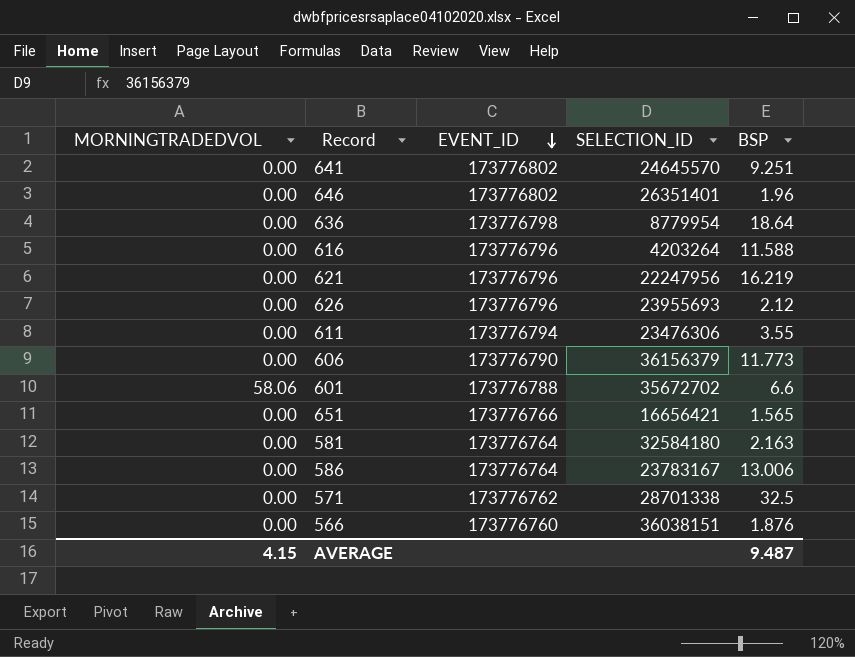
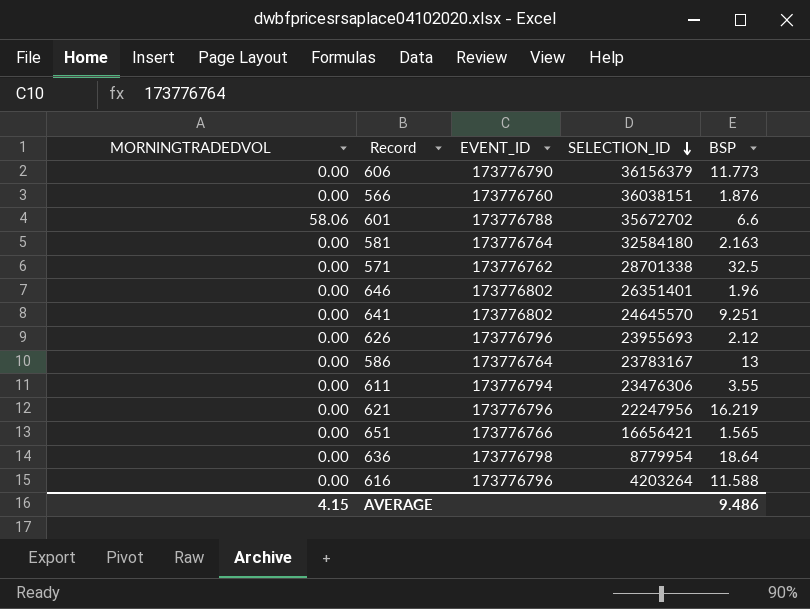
row order: EVENT_ID descending -> SELECTION_ID descending
586 | BSP: 13.006 -> 13
AVERAGE | BSP: 9.487 -> 9.486

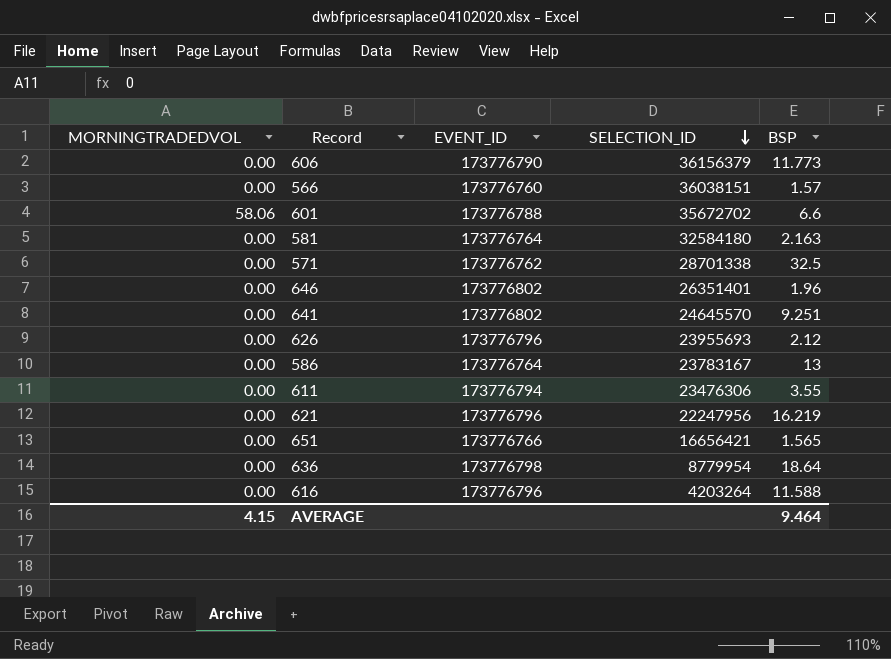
566 | BSP: 1.876 -> 1.57
AVERAGE | BSP: 9.486 -> 9.464

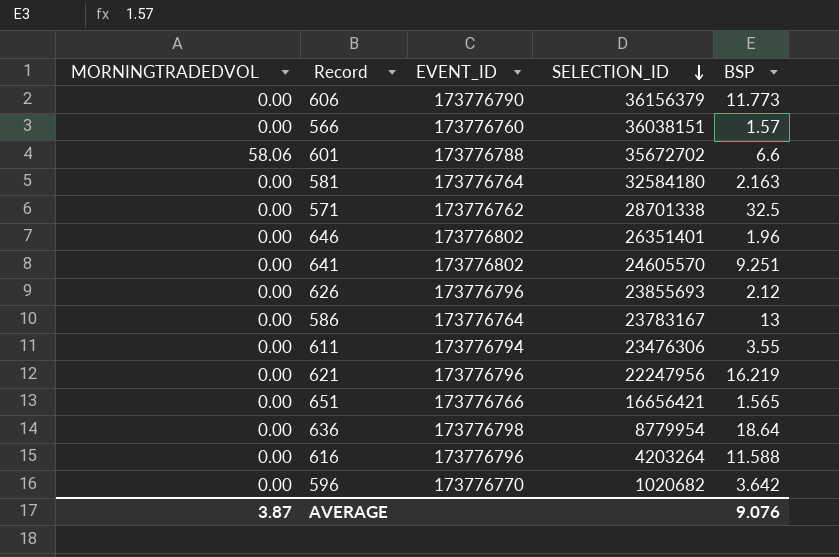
641 | SELECTION_ID: 24645570 -> 24605570
626 | SELECTION_ID: 23955693 -> 23855693
row 596: none -> 0.00 | 173776770 | 1020682 | 3.642
AVERAGE | MORNINGTRADEDVOL: 4.15 -> 3.87
AVERAGE | BSP: 9.464 -> 9.076

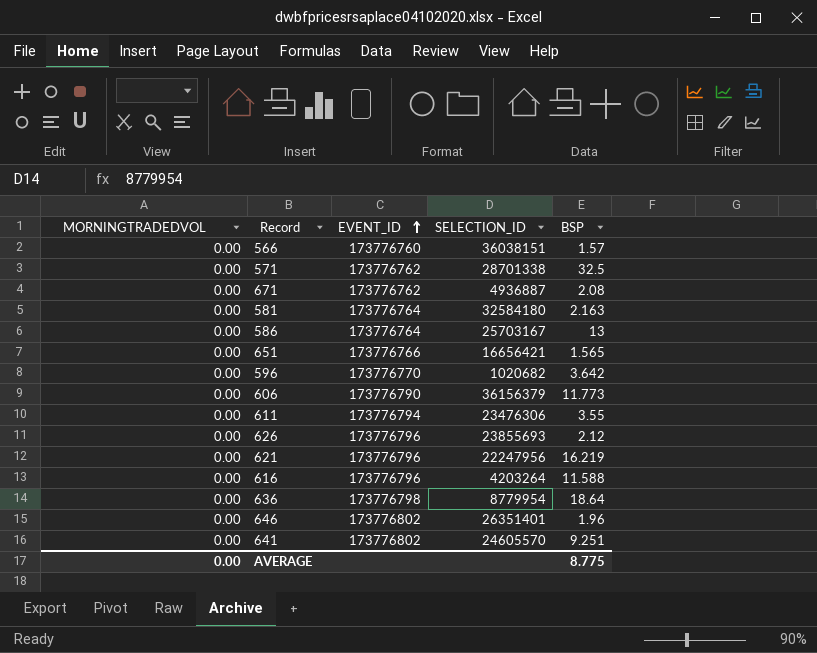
row order: SELECTION_ID descending -> EVENT_ID ascending
row 601: 58.06 | 173776788 | 35672702 | 6.6 -> none
row 671: none -> 0.00 | 173776762 | 4936887 | 2.08
586 | SELECTION_ID: 23783167 -> 25703167
AVERAGE | MORNINGTRADEDVOL: 3.87 -> 0.00
AVERAGE | BSP: 9.076 -> 8.775

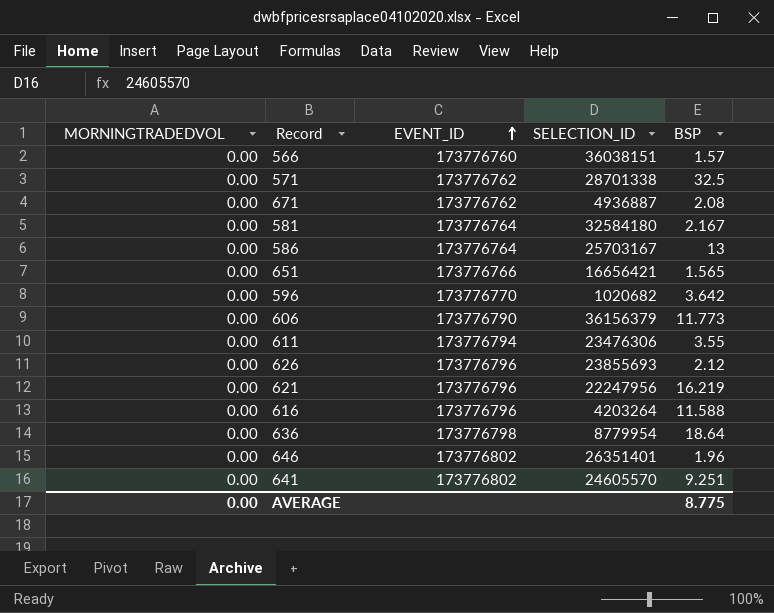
581 | BSP: 2.163 -> 2.167

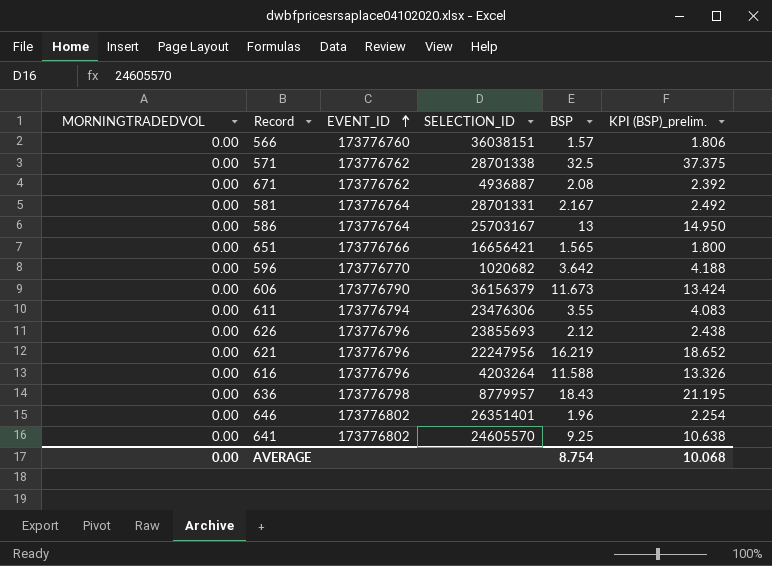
column KPI (BSP)_prelim. | formula: none -> [BSP] * 1.15
581 | SELECTION_ID: 32584180 -> 28701331
606 | BSP: 11.773 -> 11.673
636 | SELECTION_ID: 8779954 -> 8779957
636 | BSP: 18.64 -> 18.43
641 | BSP: 9.251 -> 9.25
AVERAGE | BSP: 8.775 -> 8.754

